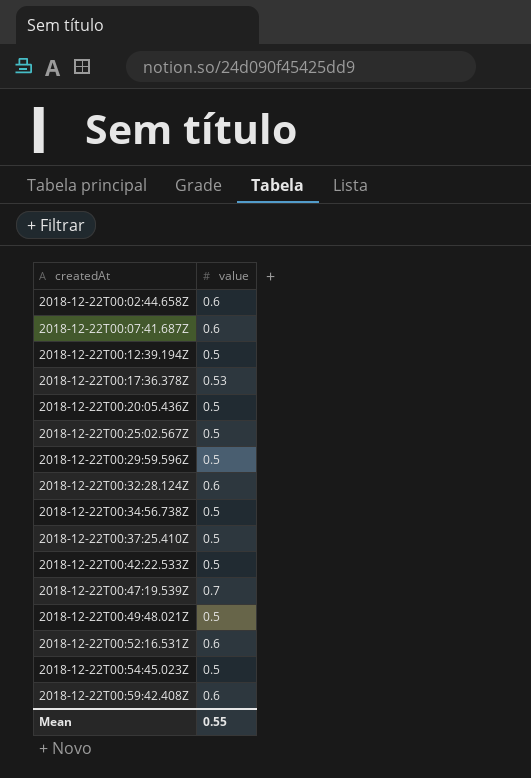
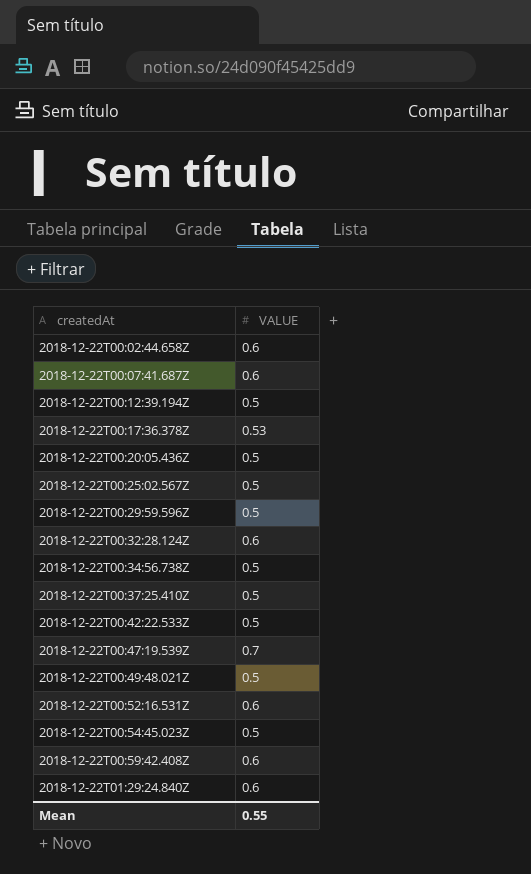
column name: value -> VALUE
row 2018-12-22T01:29:24.840Z: none -> 0.6

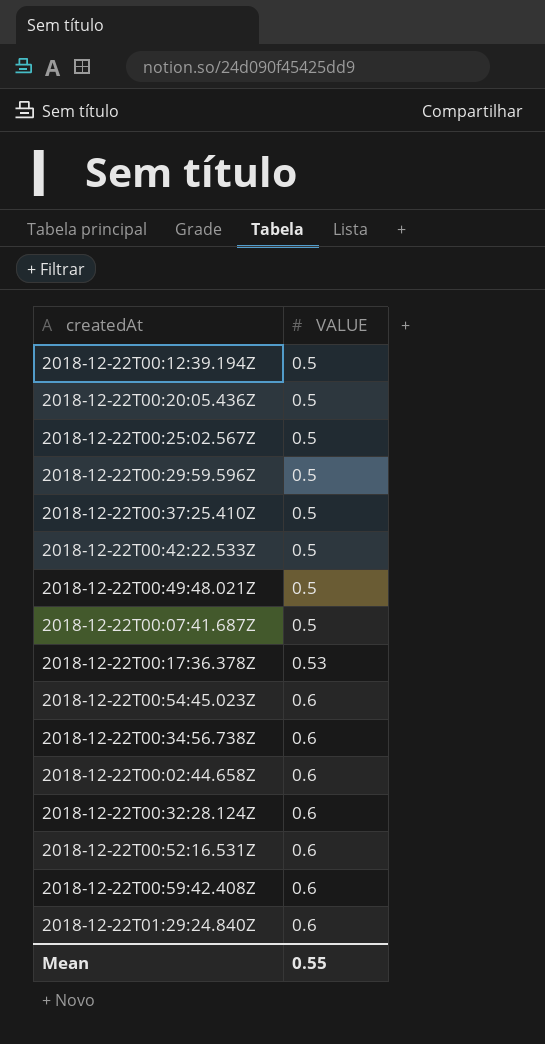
row order: createdAt ascending -> VALUE ascending
row 2018-12-22T00:47:19.539Z: 0.7 -> none
2018-12-22T00:07:41.687Z | VALUE: 0.6 -> 0.5
2018-12-22T00:54:45.023Z | VALUE: 0.5 -> 0.6
2018-12-22T00:34:56.738Z | VALUE: 0.5 -> 0.6

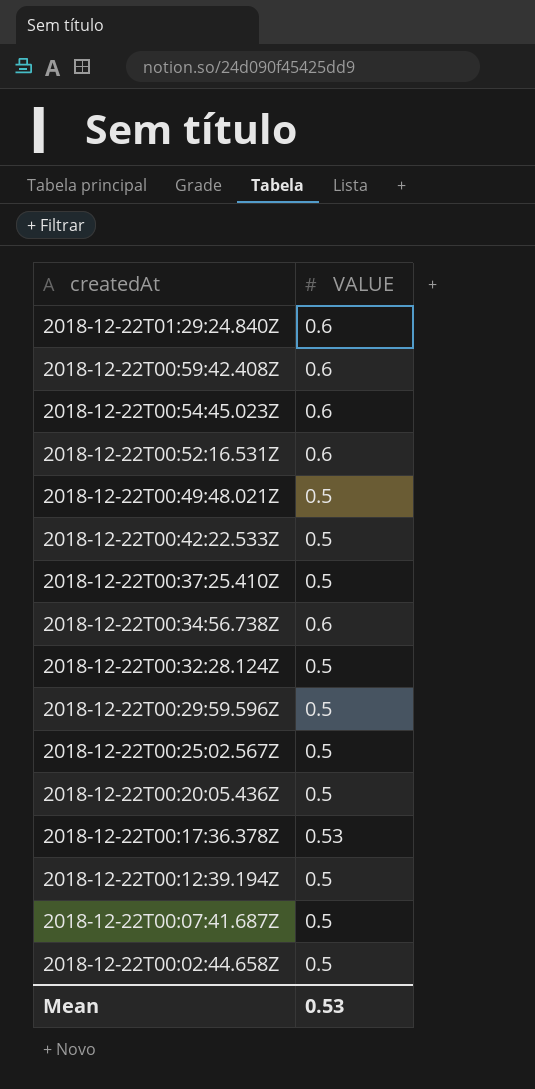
row order: VALUE ascending -> createdAt descending
2018-12-22T00:32:28.124Z | VALUE: 0.6 -> 0.5
2018-12-22T00:02:44.658Z | VALUE: 0.6 -> 0.5
Mean | VALUE: 0.55 -> 0.53

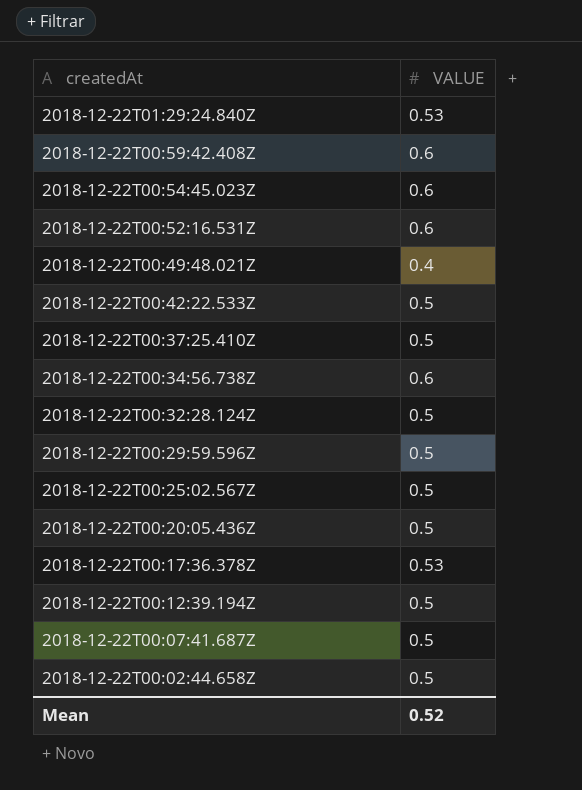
2018-12-22T01:29:24.840Z | VALUE: 0.6 -> 0.53
2018-12-22T00:49:48.021Z | VALUE: 0.5 -> 0.4
Mean | VALUE: 0.53 -> 0.52

